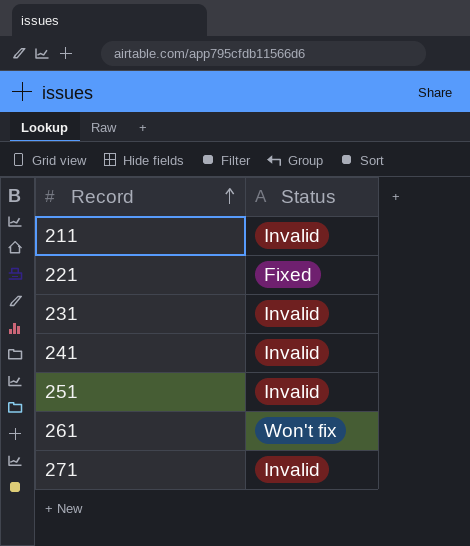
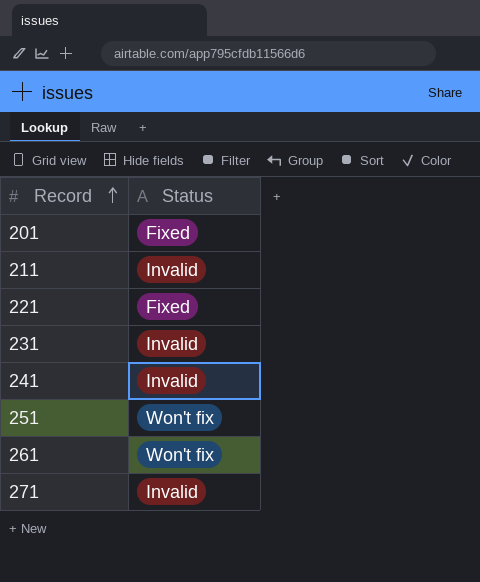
row 201: none -> Fixed
251 | Status: Invalid -> Won't fix

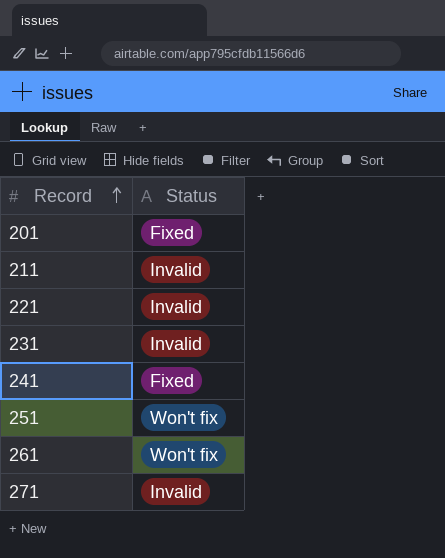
221 | Status: Fixed -> Invalid
241 | Status: Invalid -> Fixed

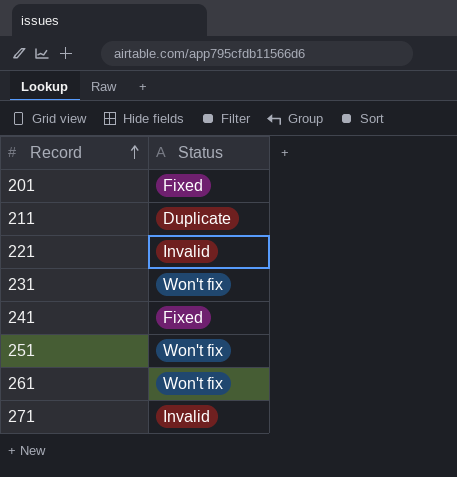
211 | Status: Invalid -> Duplicate
231 | Status: Invalid -> Won't fix

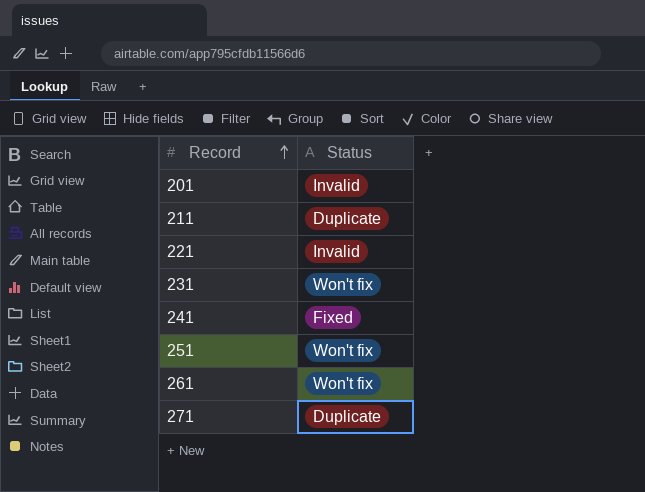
201 | Status: Fixed -> Invalid
271 | Status: Invalid -> Duplicate

